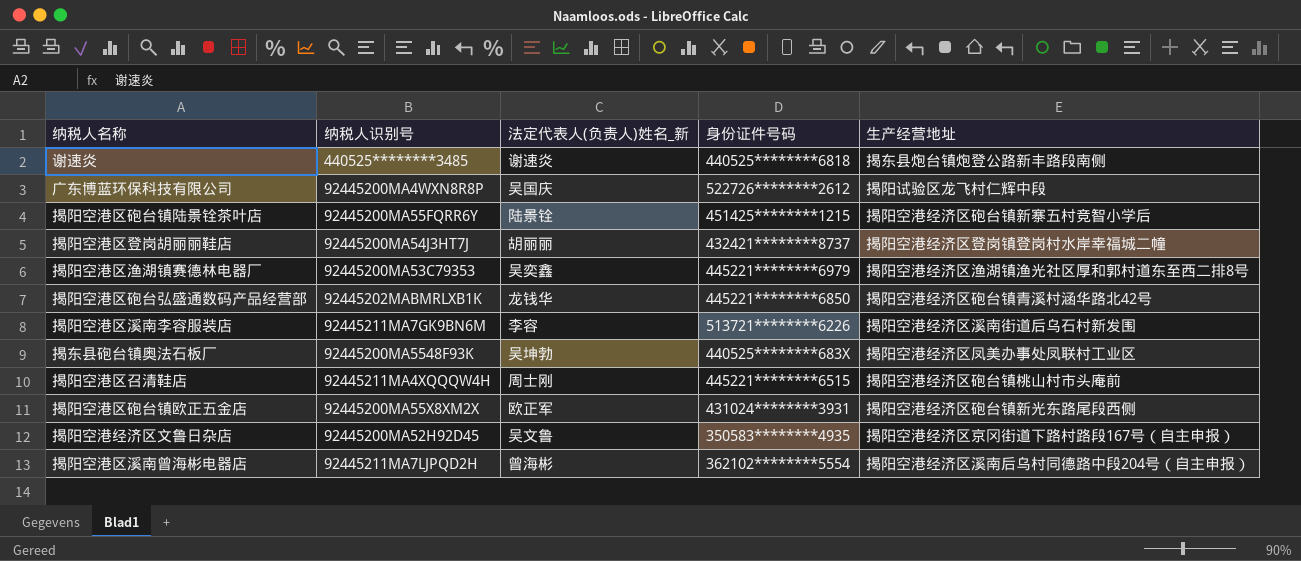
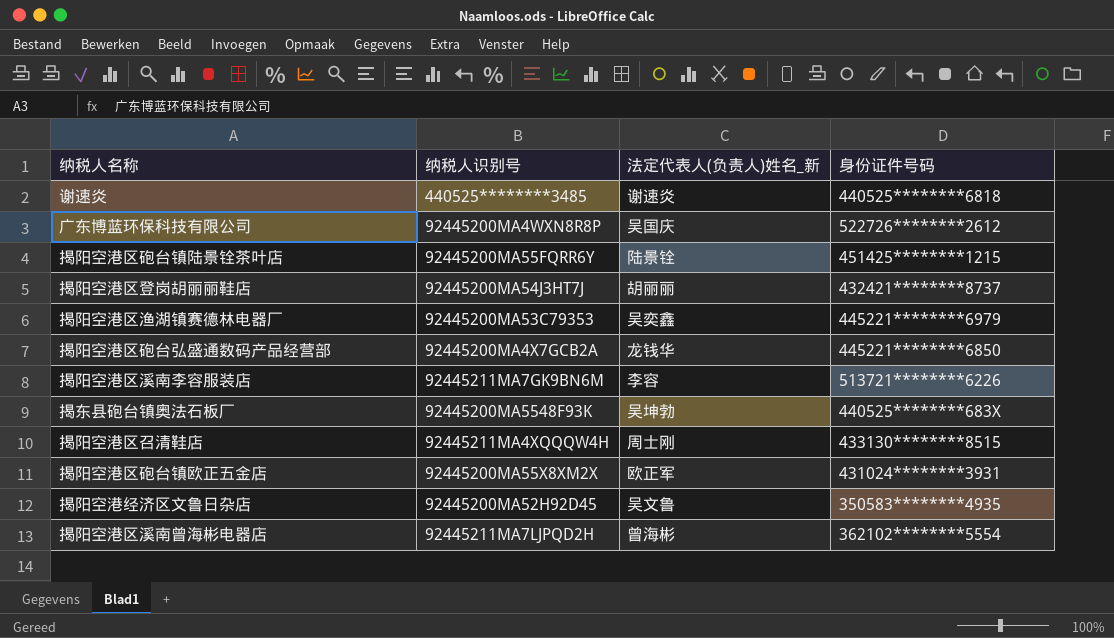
column 生产经营地址 | position: 5 -> none
揭阳空港区砲台弘盛通数码产品经营部 | 纳税人识别号: 92445202MABMRLXB1K -> 92445200MA4X7GCB2A
揭阳空港区召清鞋店 | 身份证件号码: 445221********6515 -> 433130********8515

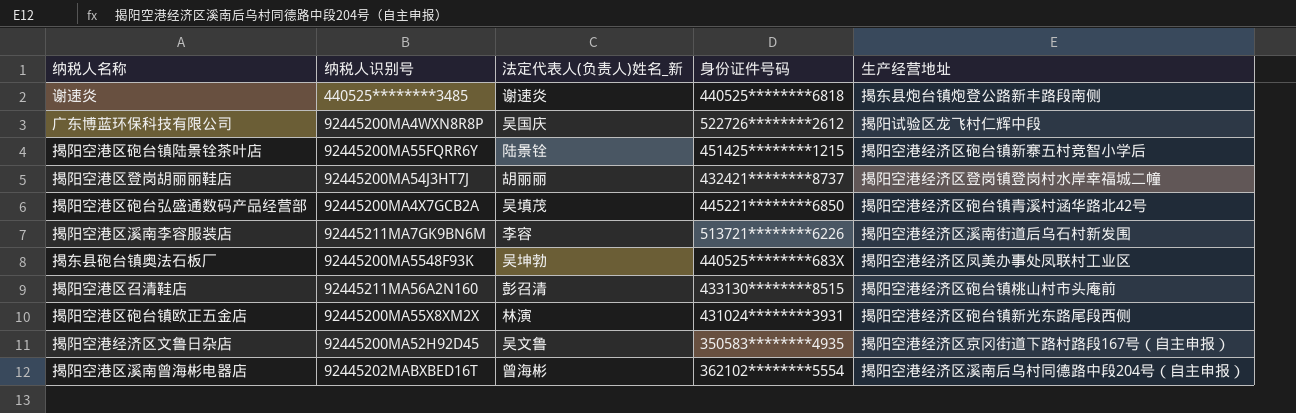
column 生产经营地址 | position: none -> 5
row 揭阳空港区渔湖镇赛德林电器厂: 92445200MA53C79353 | 吴奕鑫 | 445221********6979 -> none
揭阳空港区砲台弘盛通数码产品经营部 | 法定代表人(负责人)姓名_新: 龙钱华 -> 吴填茂
揭阳空港区召清鞋店 | 纳税人识别号: 92445211MA4XQQQW4H -> 92445211MA56A2N160
揭阳空港区召清鞋店 | 法定代表人(负责人)姓名_新: 周士刚 -> 彭召清
揭阳空港区砲台镇欧正五金店 | 法定代表人(负责人)姓名_新: 欧正军 -> 林演
揭阳空港区溪南曾海彬电器店 | 纳税人识别号: 92445211MA7LJPQD2H -> 92445202MABXBED16T

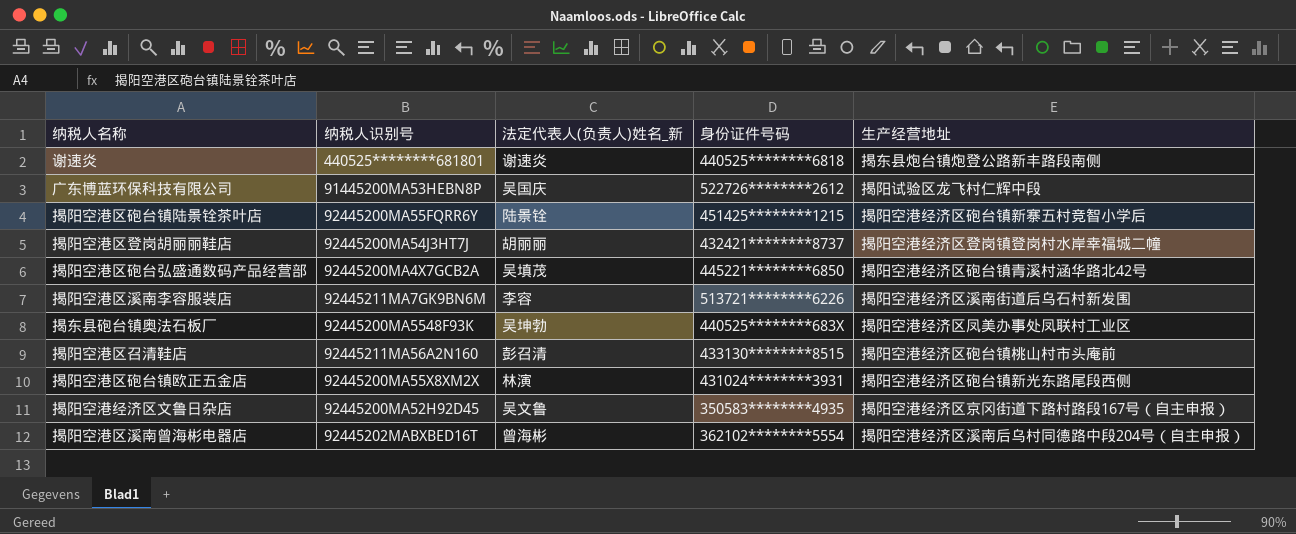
谢速炎 | 纳税人识别号: 440525********3485 -> 440525********681801
广东博蓝环保科技有限公司 | 纳税人识别号: 92445200MA4WXN8R8P -> 91445200MA53HEBN8P

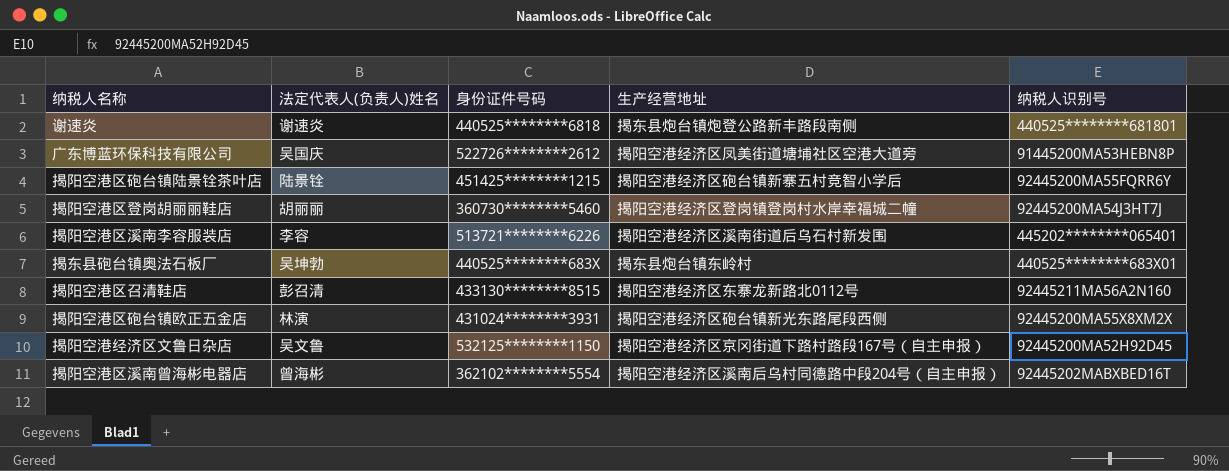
column name: 法定代表人(负责人)姓名_新 -> 法定代表人(负责人)姓名
column 纳税人识别号 | position: 2 -> 5
row 揭阳空港区砲台弘盛通数码产品经营部: 92445200MA4X7GCB2A | 吴填茂 | 445221********6850 | 揭阳空港经济区砲台镇青溪村涵华路北42号 -> none
广东博蓝环保科技有限公司 | 生产经营地址: 揭阳试验区龙飞村仁辉中段 -> 揭阳空港经济区凤美街道塘埔社区空港大道旁
揭阳空港区登岗胡丽丽鞋店 | 身份证件号码: 432421********8737 -> 360730********5460
揭阳空港区溪南李容服装店 | 纳税人识别号: 92445211MA7GK9BN6M -> 445202********065401
揭东县砲台镇奥法石板厂 | 生产经营地址: 揭阳空港经济区凤美办事处凤联村工业区 -> 揭东县炮台镇东岭村
揭东县砲台镇奥法石板厂 | 纳税人识别号: 92445200MA5548F93K -> 440525********683X01
揭阳空港区召清鞋店 | 生产经营地址: 揭阳空港经济区砲台镇桃山村市头庵前 -> 揭阳空港经济区东寨龙新路北0112号
揭阳空港经济区文鲁日杂店 | 身份证件号码: 350583********4935 -> 532125********1150

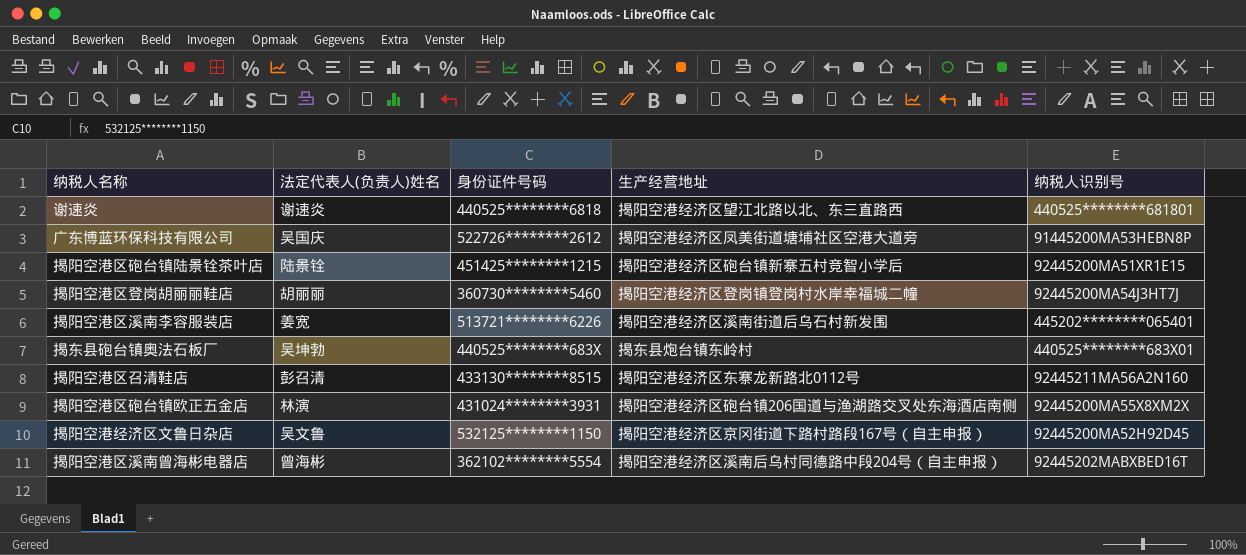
谢速炎 | 生产经营地址: 揭东县炮台镇炮登公路新丰路段南侧 -> 揭阳空港经济区望江北路以北、东三直路西
揭阳空港区砲台镇陆景铨茶叶店 | 纳税人识别号: 92445200MA55FQRR6Y -> 92445200MA51XR1E15
揭阳空港区溪南李容服装店 | 法定代表人(负责人)姓名: 李容 -> 姜宽
揭阳空港区砲台镇欧正五金店 | 生产经营地址: 揭阳空港经济区砲台镇新光东路尾段西侧 -> 揭阳空港经济区砲台镇206国道与渔湖路交叉处东海酒店南侧

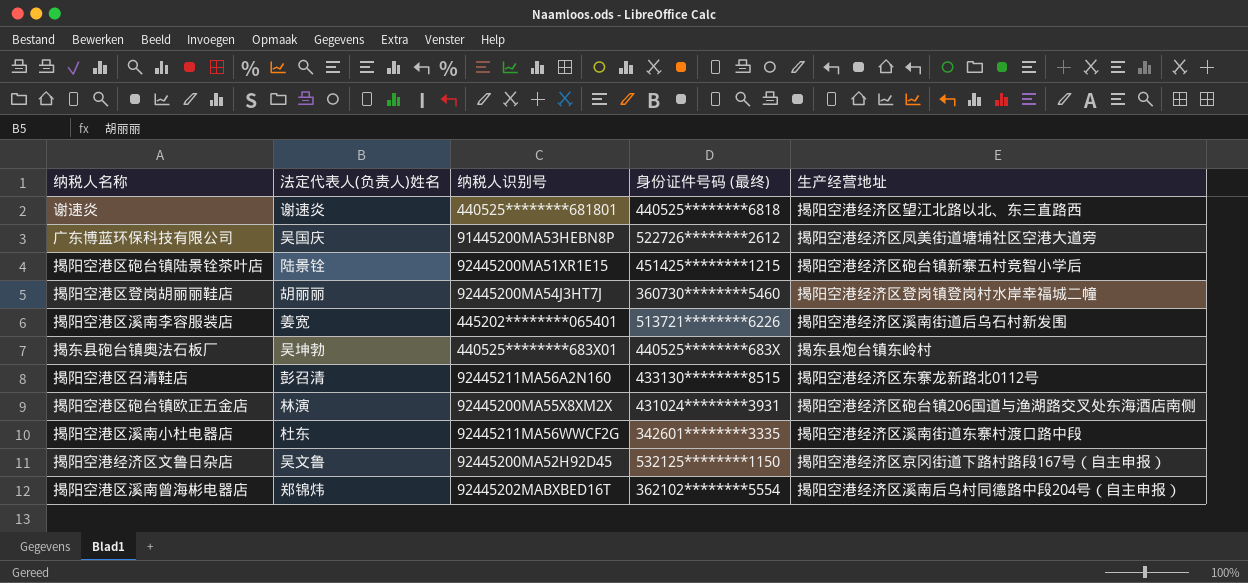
column 纳税人识别号 | position: 5 -> 3
column name: 身份证件号码 -> 身份证件号码 (最终)
row 揭阳空港区溪南小杜电器店: none -> 杜东 | 92445211MA56WWCF2G | 342601********3335 | 揭阳空港经济区溪南街道东寨村渡口路中段
揭阳空港区溪南曾海彬电器店 | 法定代表人(负责人)姓名: 曾海彬 -> 郑锦炜

